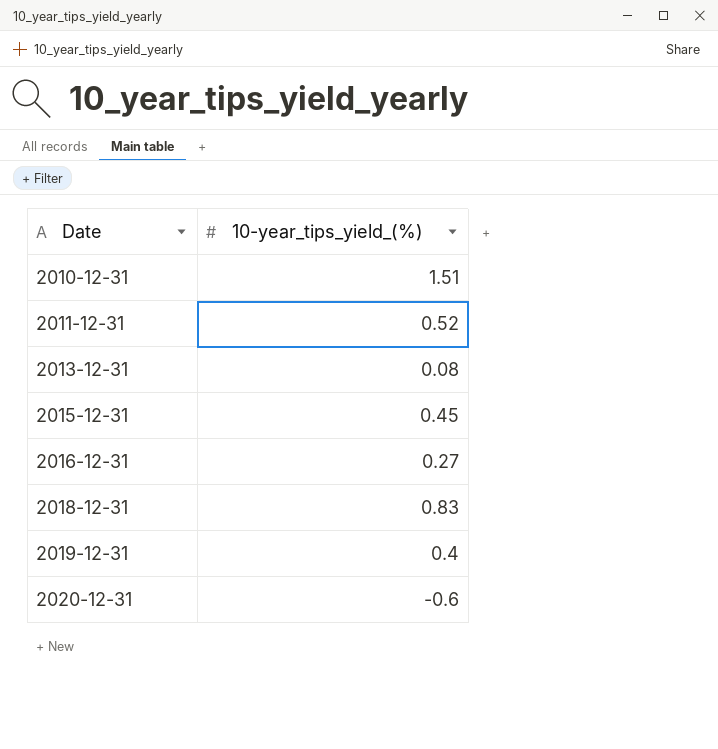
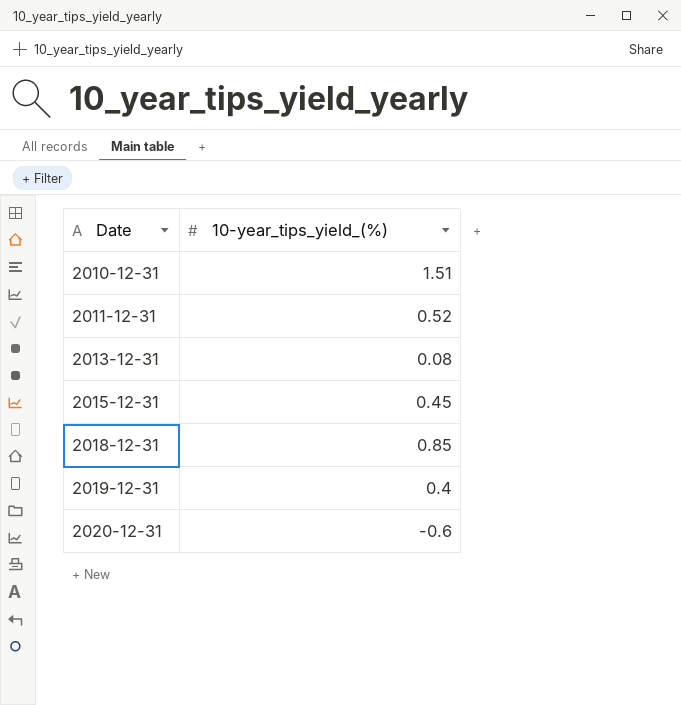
row 2016-12-31: 0.27 -> none
2018-12-31 | 10-year_tips_yield_(%): 0.83 -> 0.85

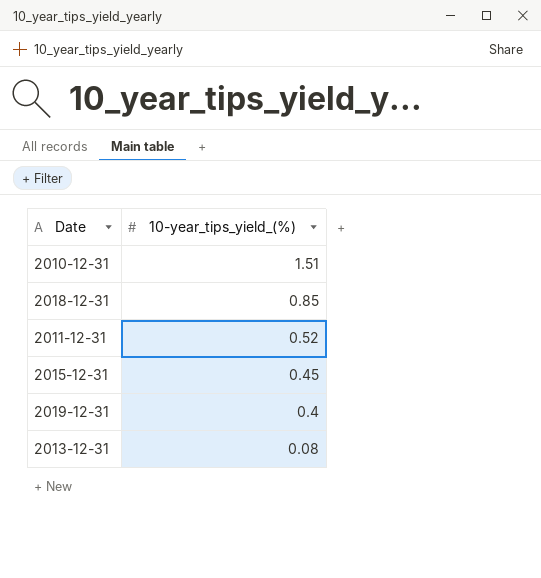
row order: Date ascending -> 10-year_tips_yield_(%) descending
row 2020-12-31: -0.6 -> none

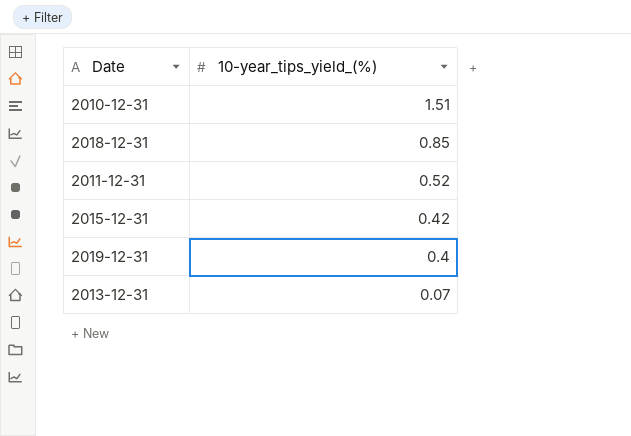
2015-12-31 | 10-year_tips_yield_(%): 0.45 -> 0.42
2013-12-31 | 10-year_tips_yield_(%): 0.08 -> 0.07

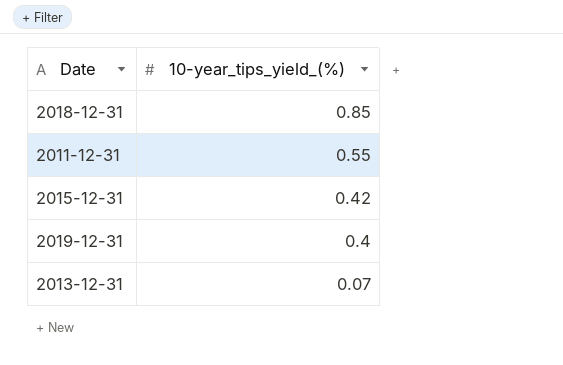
row 2010-12-31: 1.51 -> none
2011-12-31 | 10-year_tips_yield_(%): 0.52 -> 0.55

